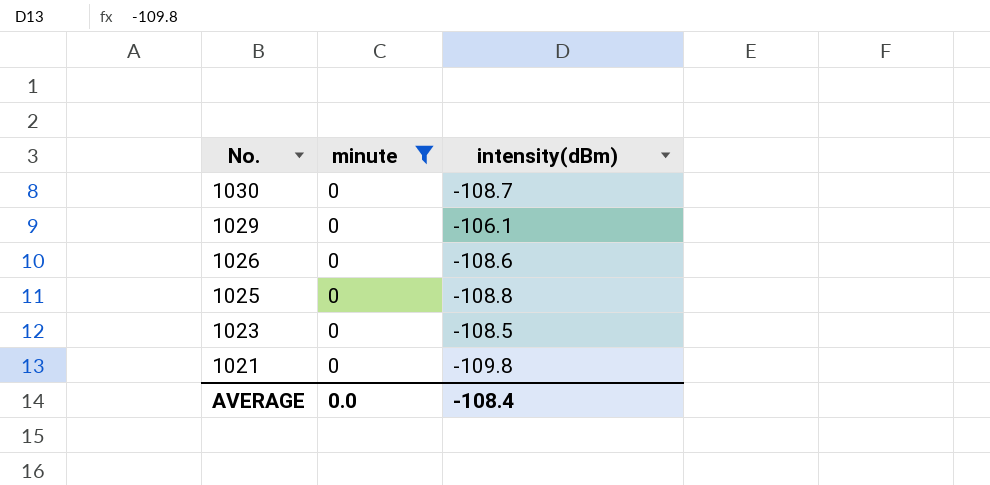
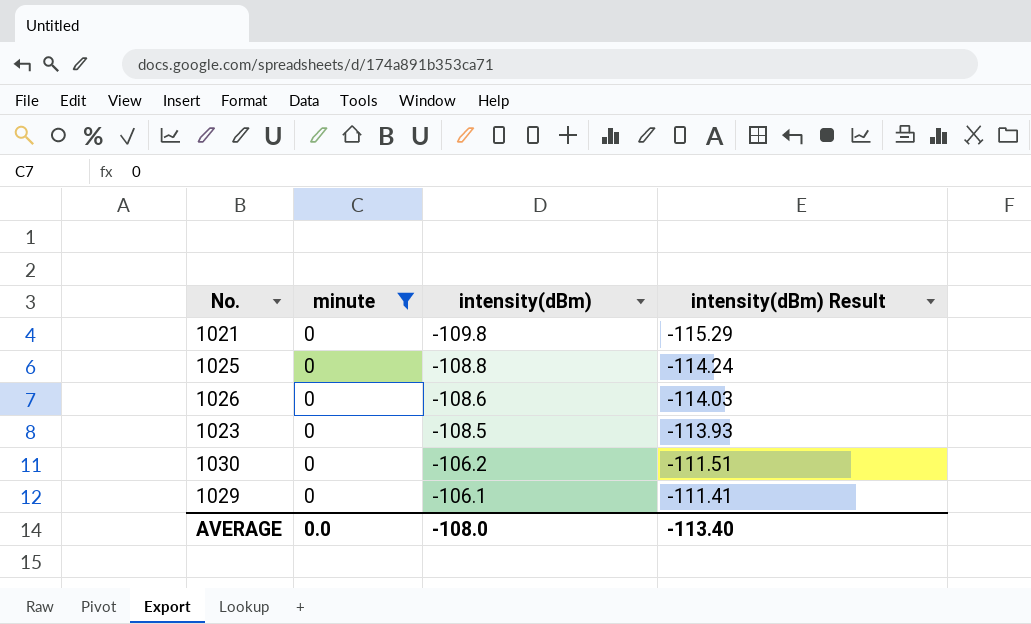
row order: No. descending -> intensity(dBm) ascending
column intensity(dBm) Result | formula: none -> [intensity(dBm)] * 1.05
1030 | intensity(dBm): -108.7 -> -106.2
AVERAGE | intensity(dBm): -108.4 -> -108.0

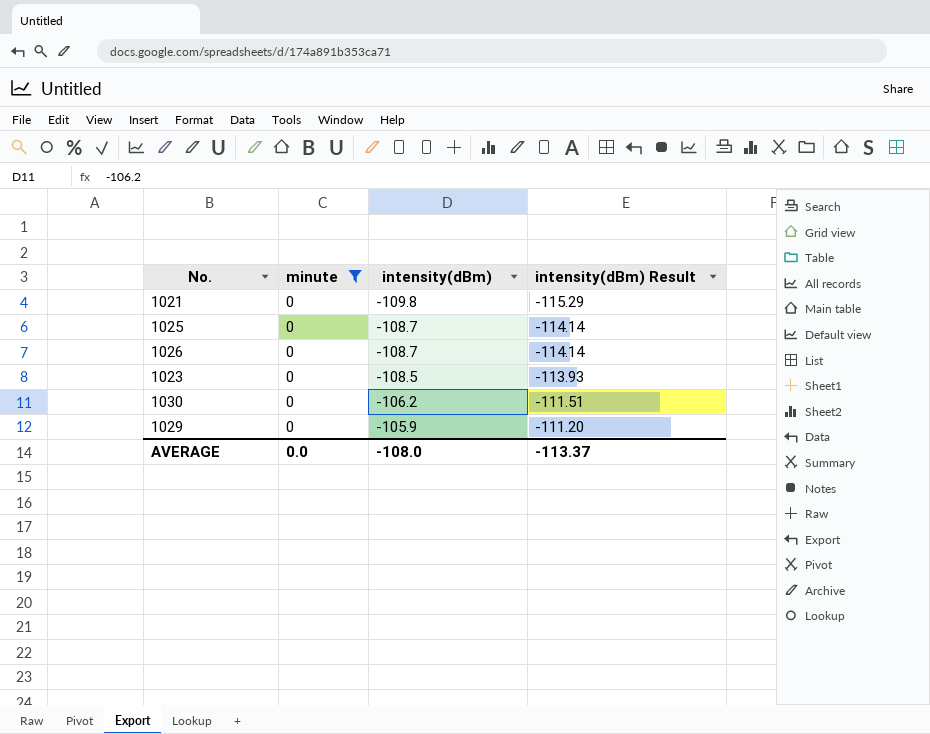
1025 | intensity(dBm): -108.8 -> -108.7
1025 | intensity(dBm) Result: -114.24 -> -114.14
1026 | intensity(dBm): -108.6 -> -108.7
1026 | intensity(dBm) Result: -114.03 -> -114.14
1029 | intensity(dBm): -106.1 -> -105.9
1029 | intensity(dBm) Result: -111.41 -> -111.20
AVERAGE | intensity(dBm) Result: -113.40 -> -113.37

